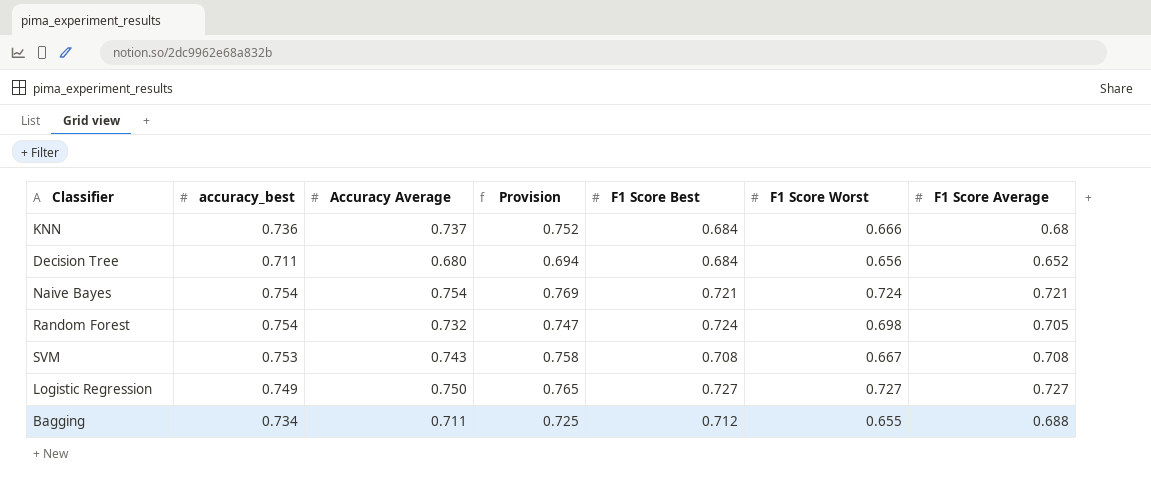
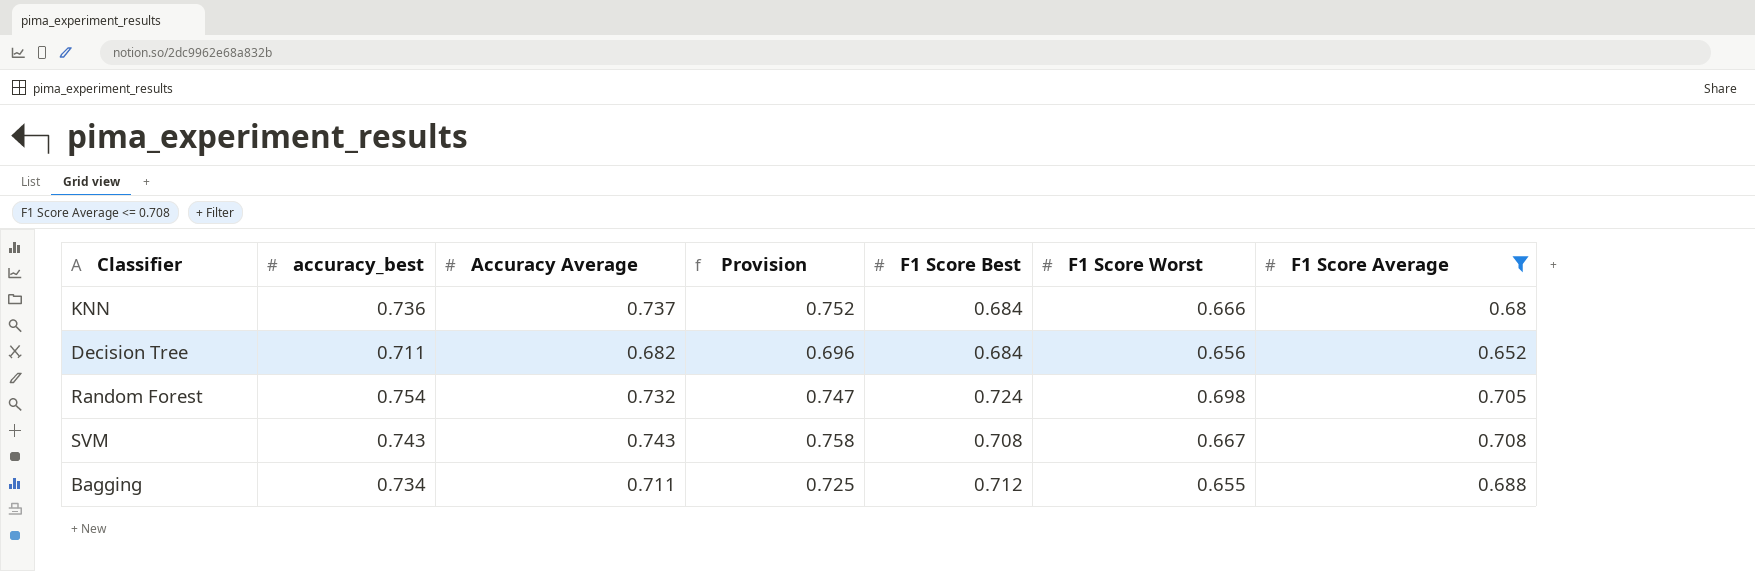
filter: none -> F1 Score Average <= 0.708
Decision Tree | Accuracy Average: 0.680 -> 0.682
Decision Tree | Provision: 0.694 -> 0.696
SVM | accuracy_best: 0.753 -> 0.743

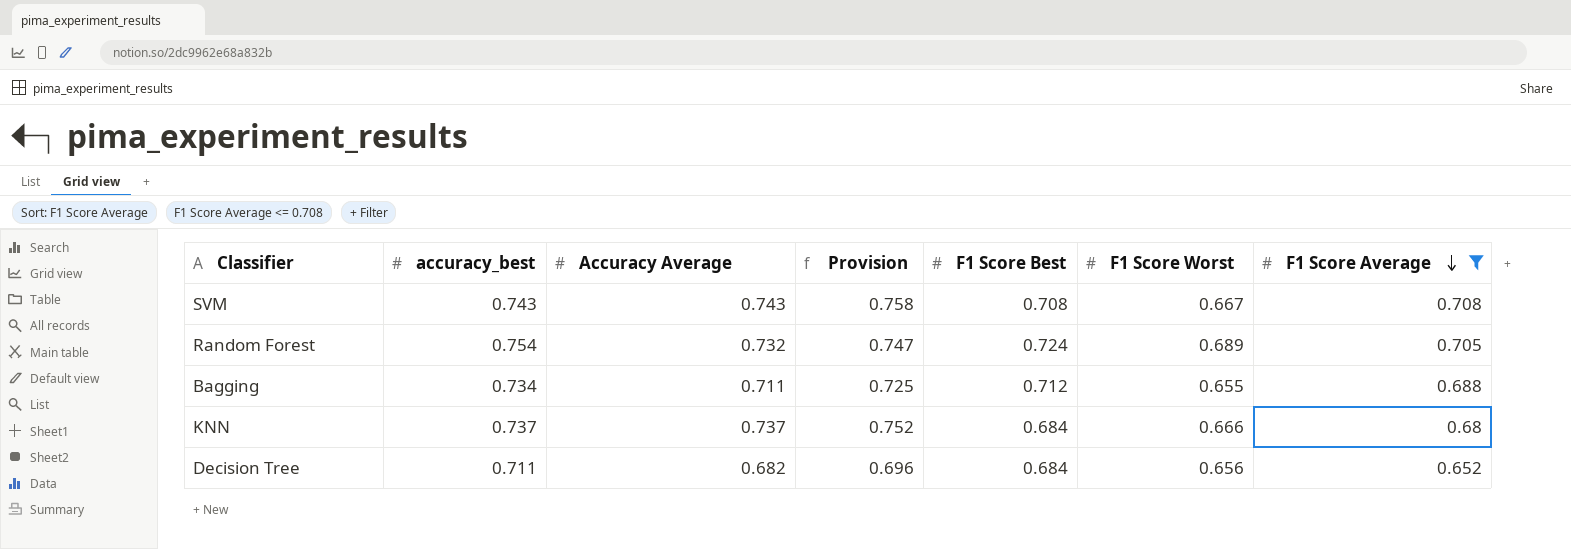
row order: none -> F1 Score Average descending
Random Forest | F1 Score Worst: 0.698 -> 0.689
KNN | accuracy_best: 0.736 -> 0.737

